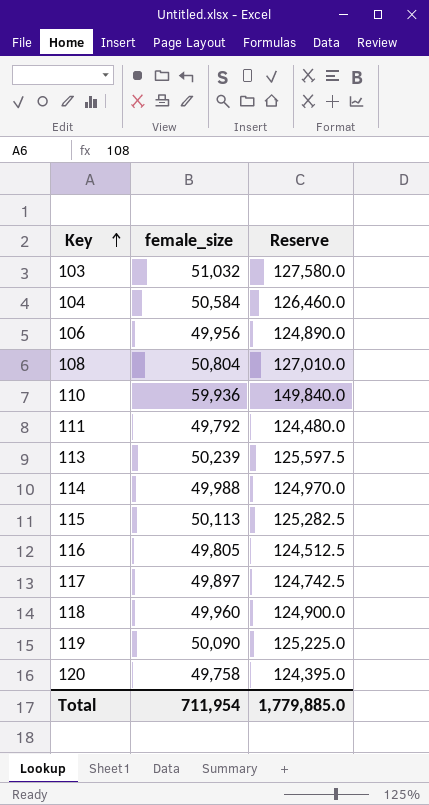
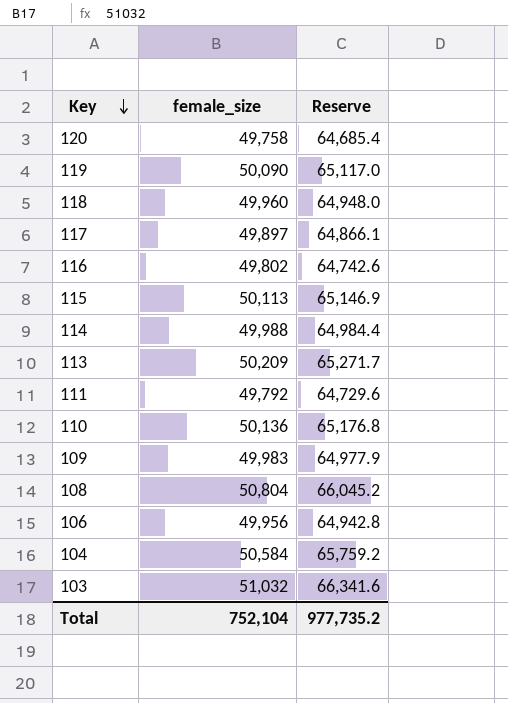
row order: Key ascending -> Key descending
column Reserve | formula: [female_size] * 2.5 -> [female_size] * 1.3
116 | female_size: 49,805 -> 49,802
113 | female_size: 50,239 -> 50,209
110 | female_size: 59,936 -> 50,136
row 109: none -> 49,983 | 64,977.9
Total | female_size: 711,954 -> 752,104
Total | Reserve: 1,779,885.0 -> 977,735.2

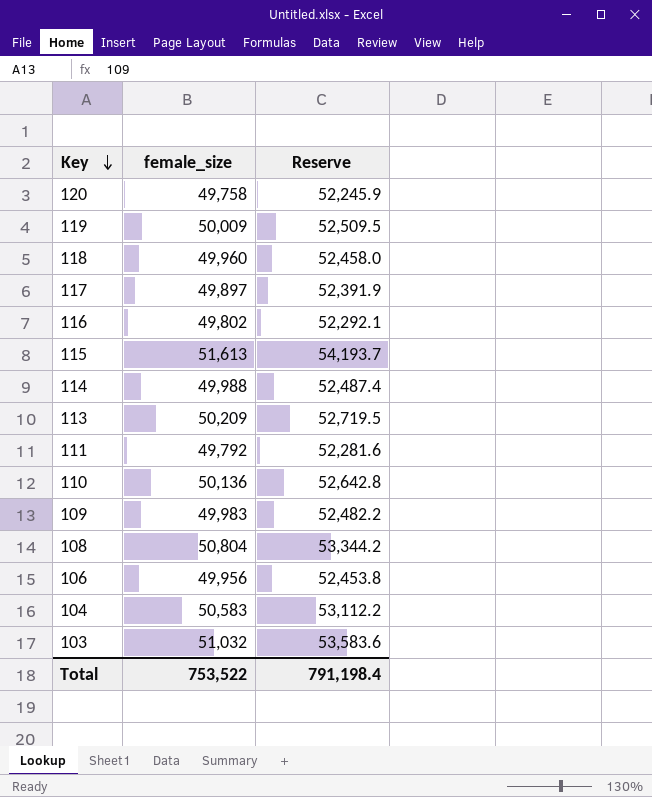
column Reserve | formula: [female_size] * 1.3 -> [female_size] * 1.05
119 | female_size: 50,090 -> 50,009
115 | female_size: 50,113 -> 51,613
104 | female_size: 50,584 -> 50,583
Total | female_size: 752,104 -> 753,522
Total | Reserve: 977,735.2 -> 791,198.4

